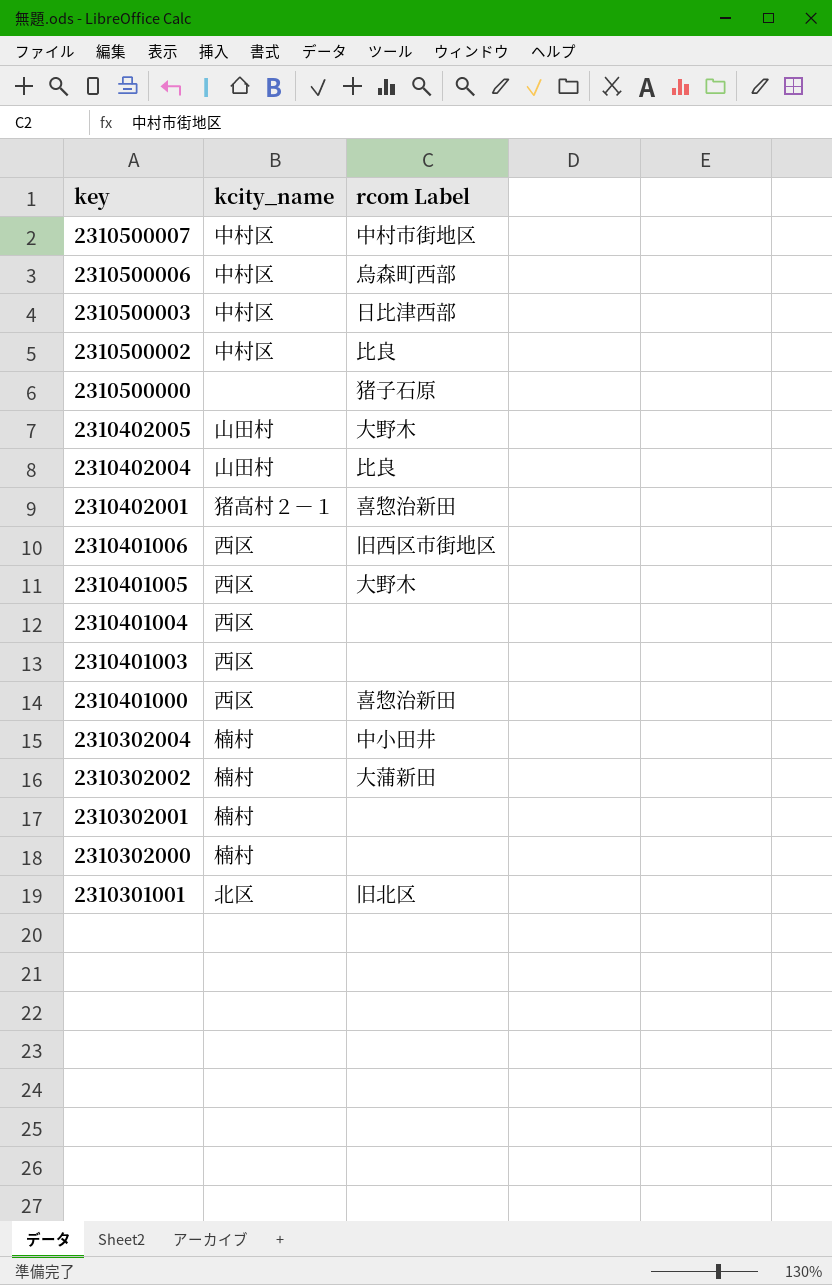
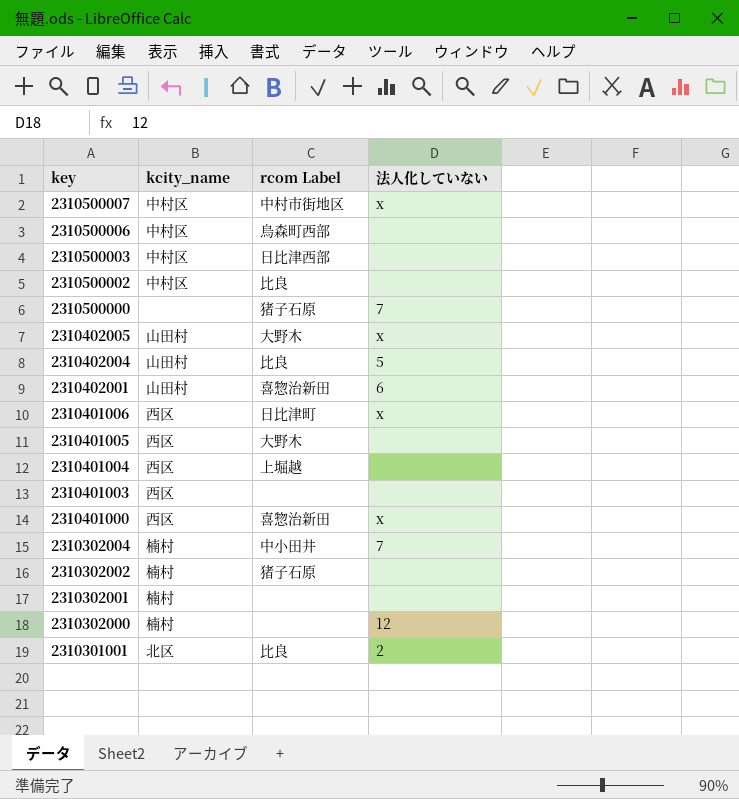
column 法人化していない | position: none -> 4
2310402001 | kcity_name: 猪高村２－１ -> 山田村
2310401006 | rcom Label: 旧西区市街地区 -> 日比津町
2310401004 | rcom Label: none -> 上堀越
2310302002 | rcom Label: 大蒲新田 -> 猪子石原
2310301001 | rcom Label: 旧北区 -> 比良

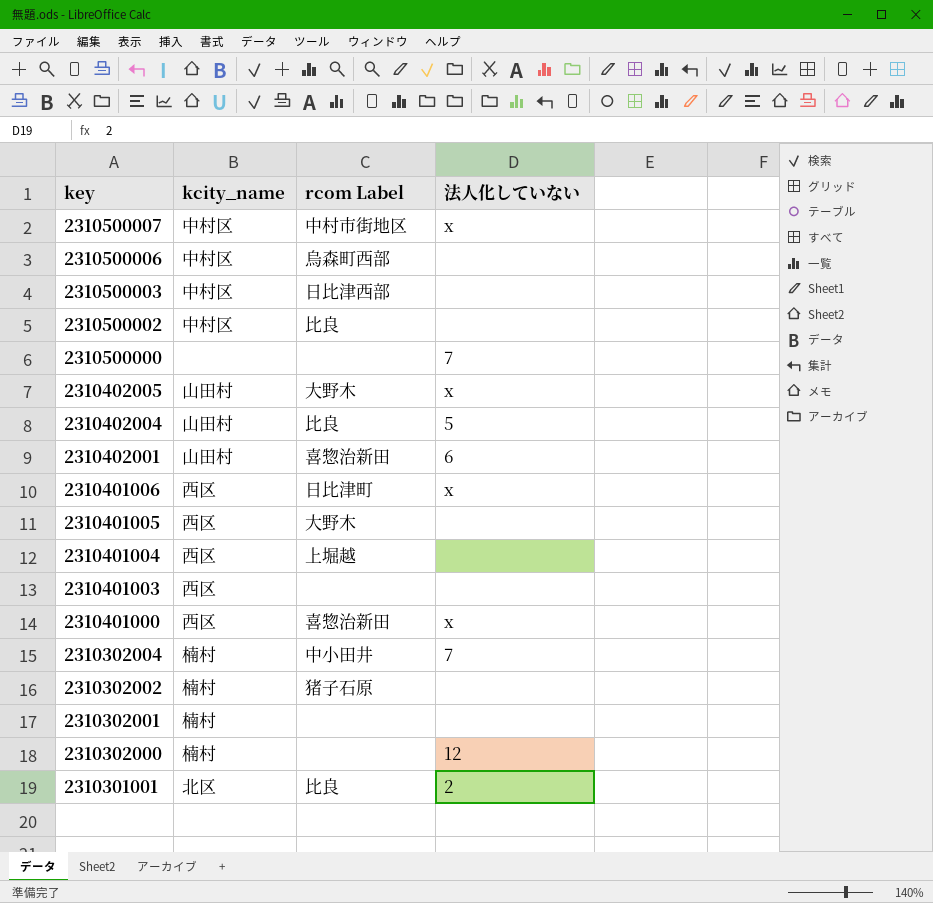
2310500000 | rcom Label: 猪子石原 -> none

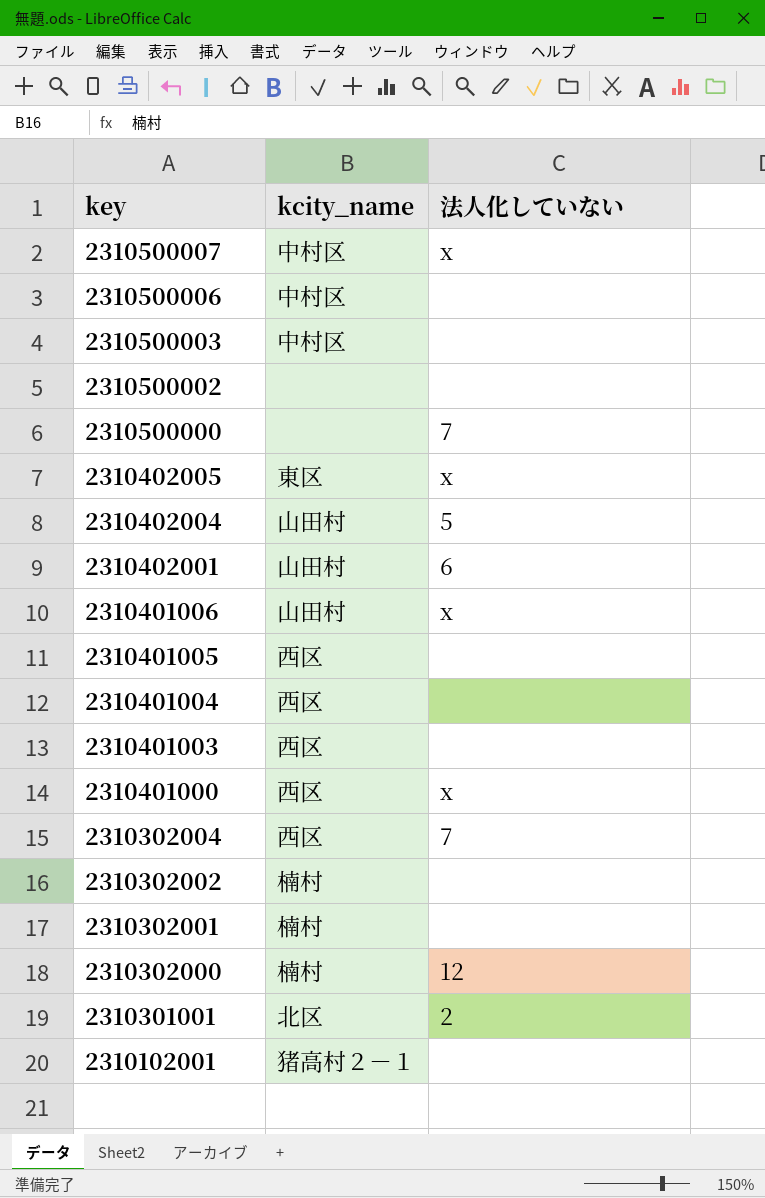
column rcom Label | position: 3 -> none
2310500002 | kcity_name: 中村区 -> none
2310402005 | kcity_name: 山田村 -> 東区
2310401006 | kcity_name: 西区 -> 山田村
2310302004 | kcity_name: 楠村 -> 西区
row 2310102001: none -> 猪高村２－１ | none

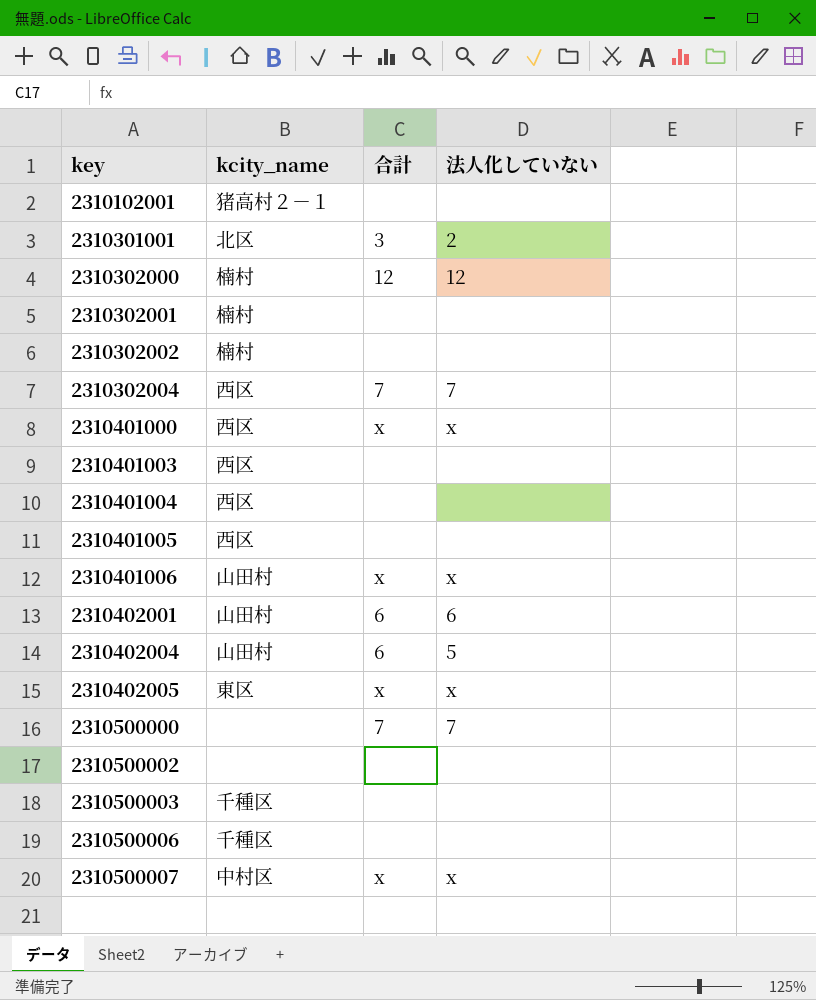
row order: key descending -> key ascending
column 合計 | position: none -> 3
2310500003 | kcity_name: 中村区 -> 千種区
2310500006 | kcity_name: 中村区 -> 千種区

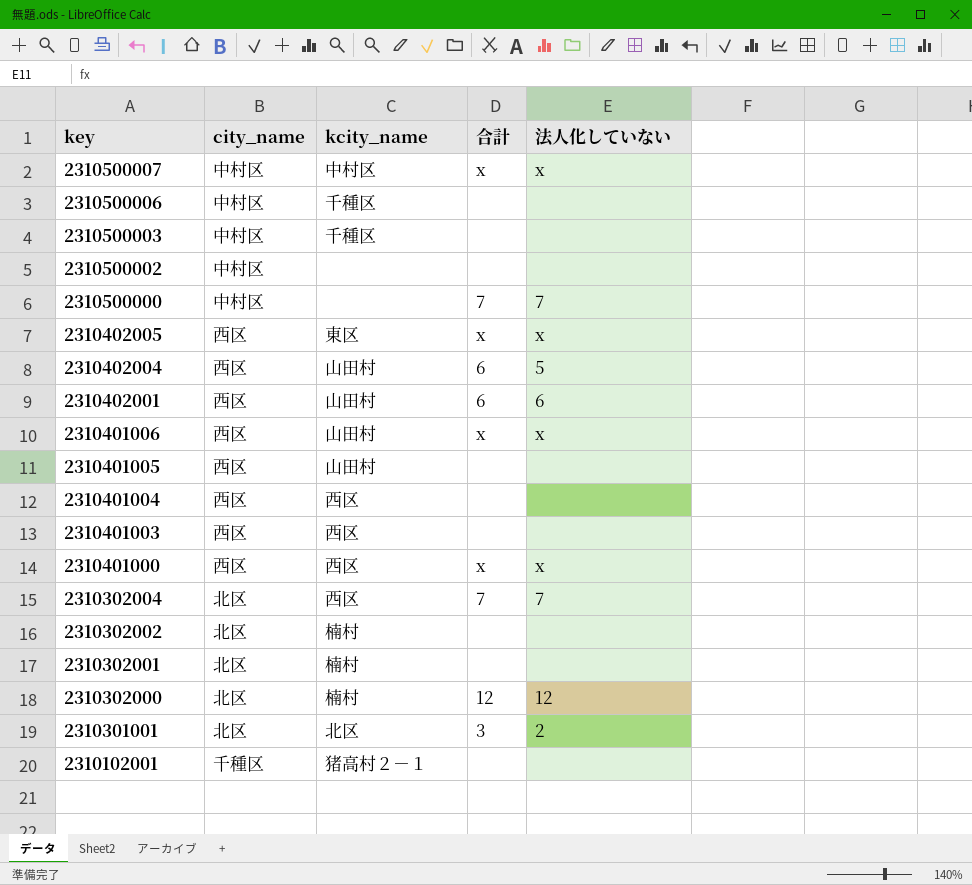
row order: key ascending -> key descending
column city_name | position: none -> 2
2310401005 | kcity_name: 西区 -> 山田村

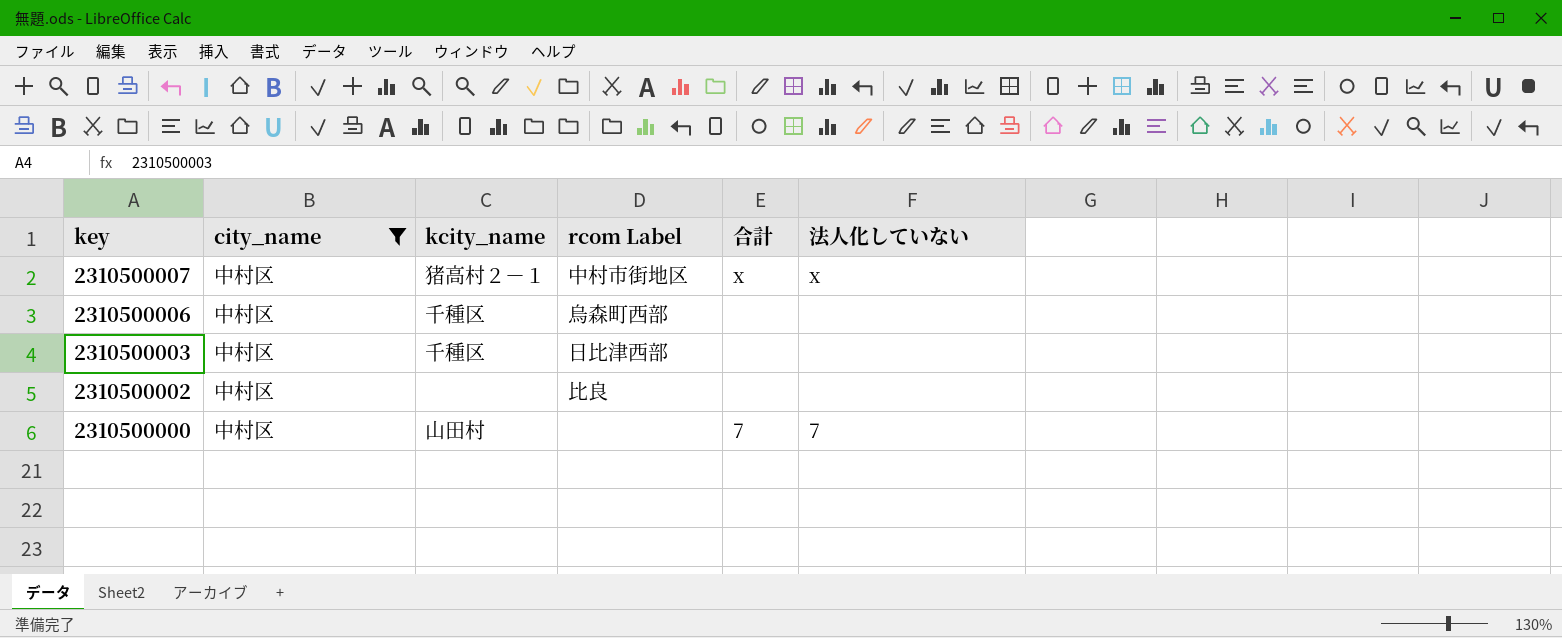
filter: none -> city_name = 中村区
column rcom Label | position: none -> 4
2310500007 | kcity_name: 中村区 -> 猪高村２－１
2310500000 | kcity_name: none -> 山田村

